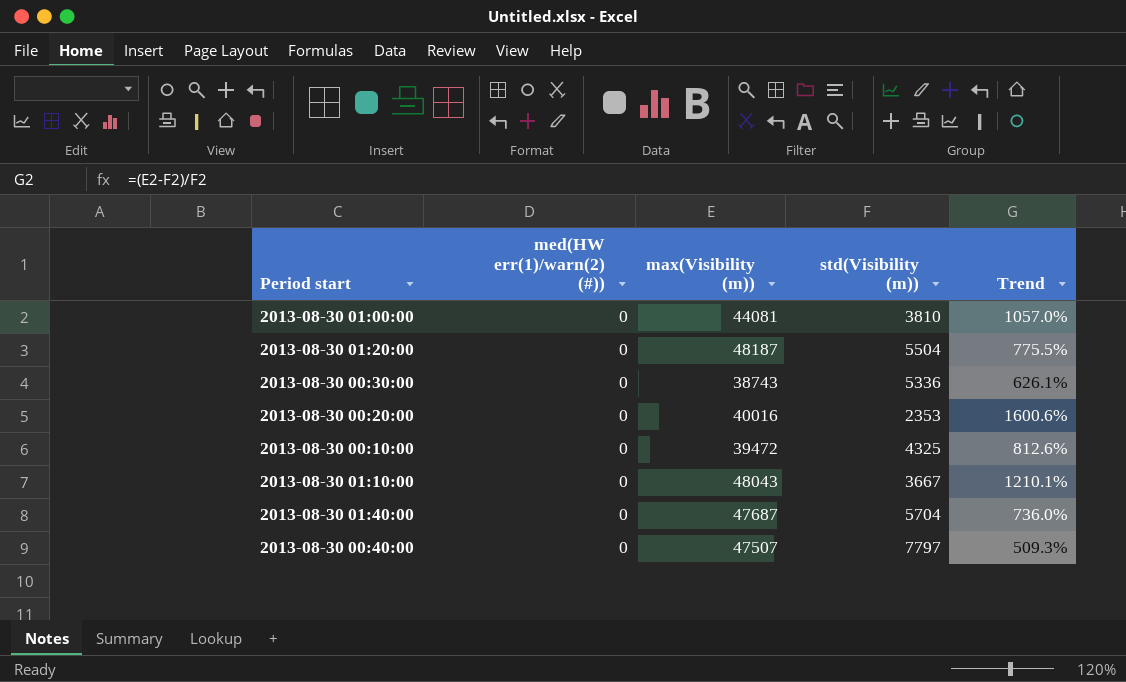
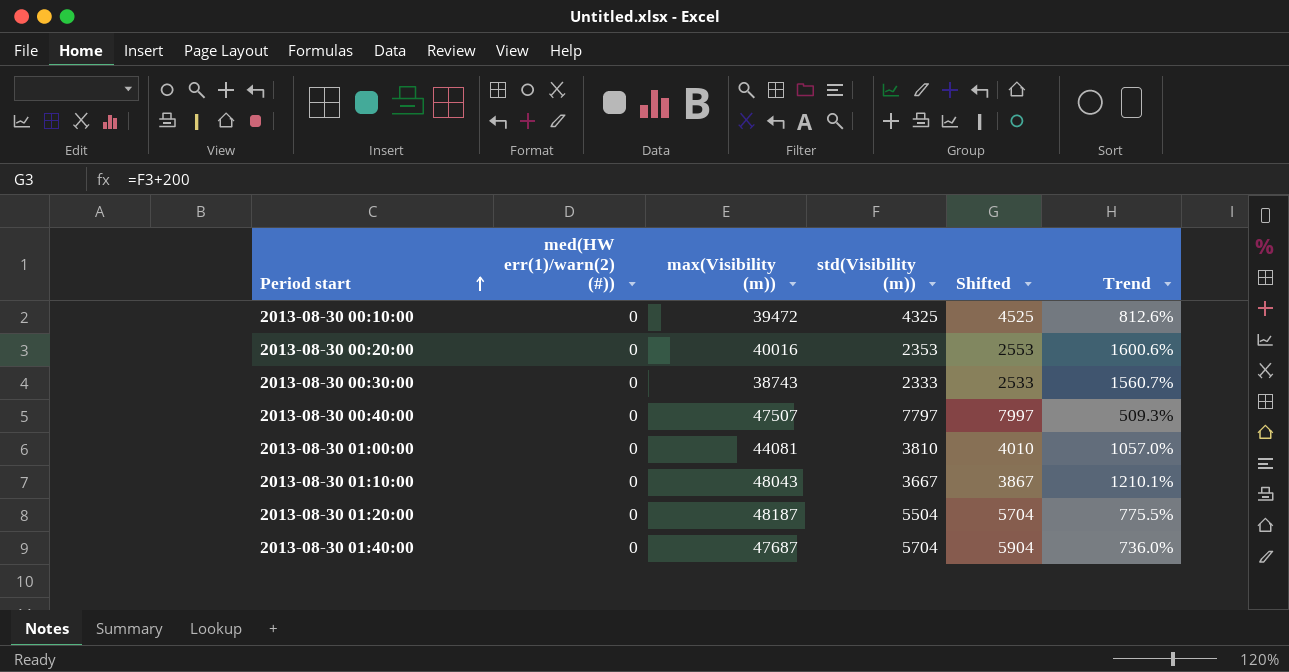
row order: none -> Period start ascending
column Shifted | formula: none -> [std(Visibility (m))] + 200
2013-08-30 00:30:00 | std(Visibility (m)): 5336 -> 2333
2013-08-30 00:30:00 | Trend: 626.1% -> 1560.7%

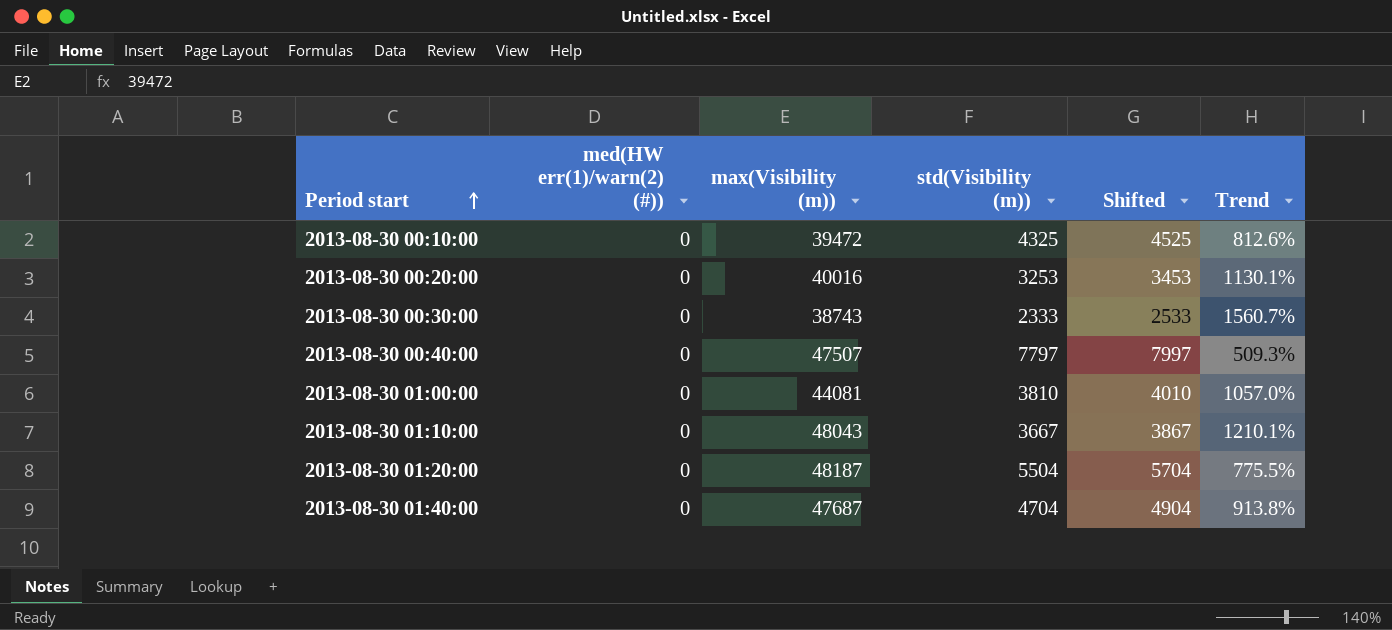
2013-08-30 00:20:00 | std(Visibility (m)): 2353 -> 3253
2013-08-30 00:20:00 | Shifted: 2553 -> 3453
2013-08-30 00:20:00 | Trend: 1600.6% -> 1130.1%
2013-08-30 01:40:00 | std(Visibility (m)): 5704 -> 4704
2013-08-30 01:40:00 | Shifted: 5904 -> 4904
2013-08-30 01:40:00 | Trend: 736.0% -> 913.8%

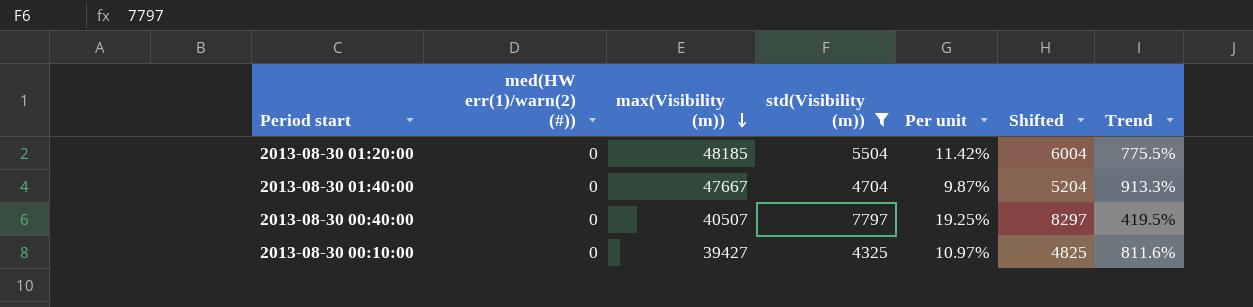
filter: none -> std(Visibility (m)) >= 4325
row order: Period start ascending -> max(Visibility (m)) descending
column Per unit | formula: none -> [std(Visibility (m))] / [max(Visibility (m))]
column Shifted | formula: [std(Visibility (m))] + 200 -> [std(Visibility (m))] + 500
2013-08-30 01:20:00 | max(Visibility (m)): 48187 -> 48185
2013-08-30 01:40:00 | max(Visibility (m)): 47687 -> 47667
2013-08-30 01:40:00 | Trend: 913.8% -> 913.3%
2013-08-30 00:40:00 | max(Visibility (m)): 47507 -> 40507
2013-08-30 00:40:00 | Trend: 509.3% -> 419.5%
2013-08-30 00:10:00 | max(Visibility (m)): 39472 -> 39427
2013-08-30 00:10:00 | Trend: 812.6% -> 811.6%

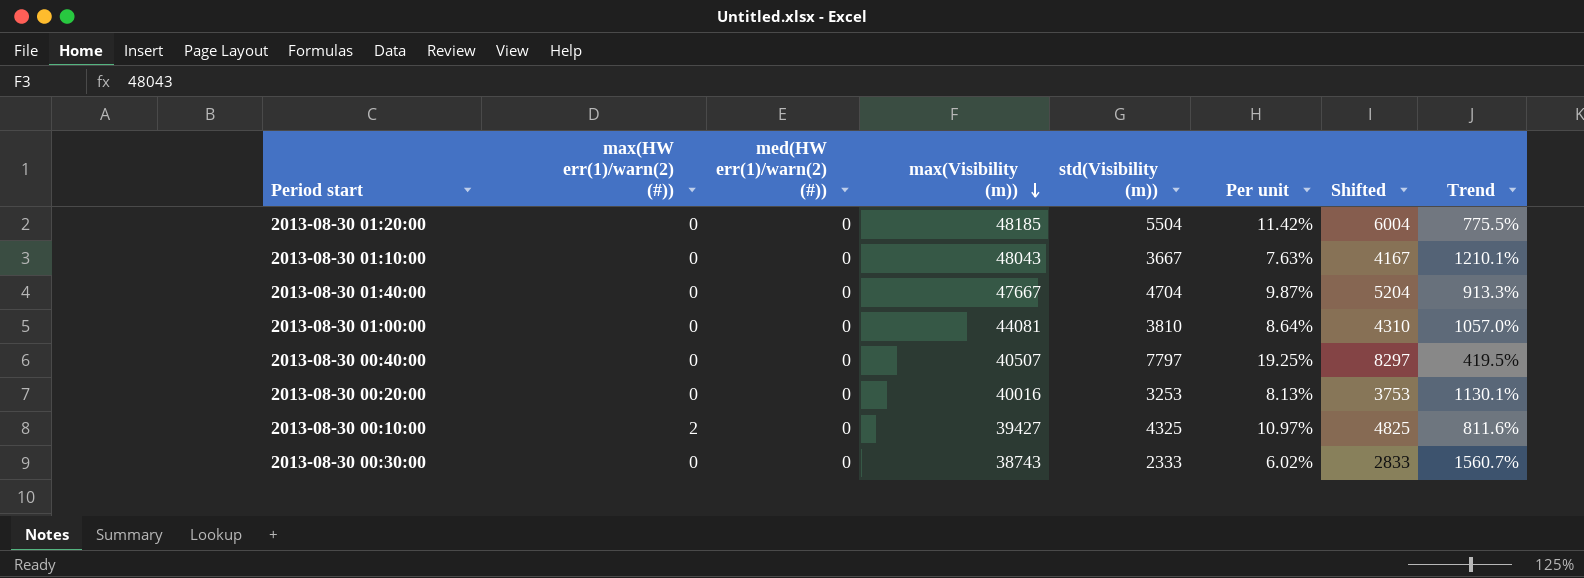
filter: std(Visibility (m)) >= 4325 -> none
column max(HW err(1)/warn(2) (#)) | position: none -> 2

